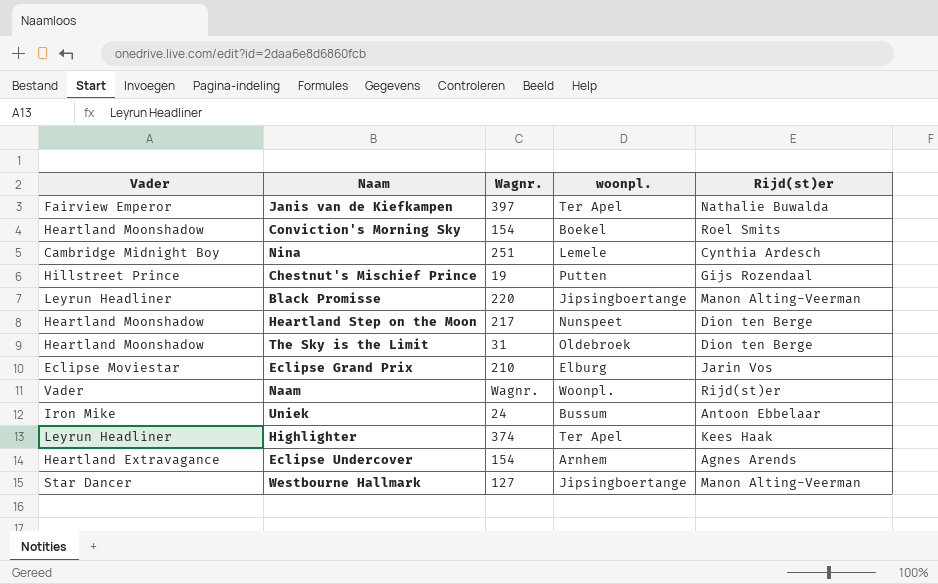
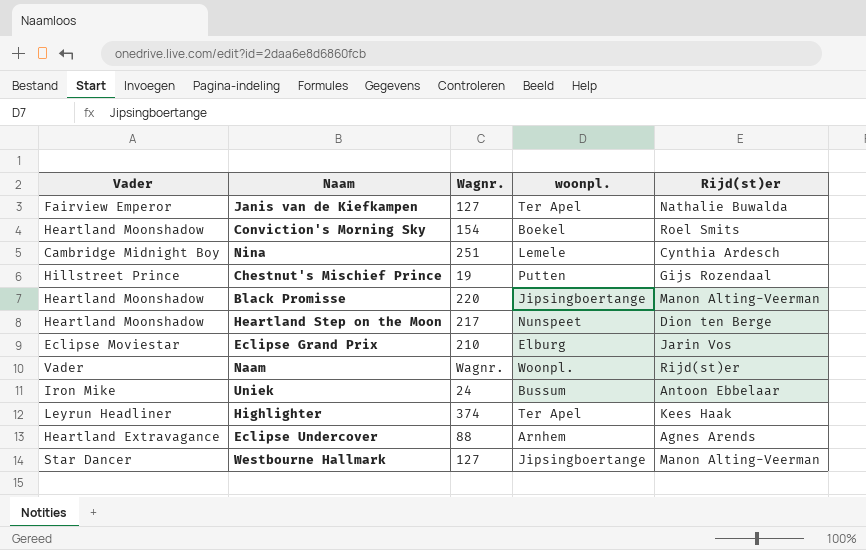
row The Sky is the Limit: Heartland Moonshadow | 31 | Oldebroek | Dion ten Berge -> none
Janis van de Kiefkampen | Wagnr.: 397 -> 127
Black Promisse | Vader: Leyrun Headliner -> Heartland Moonshadow
Eclipse Undercover | Wagnr.: 154 -> 88

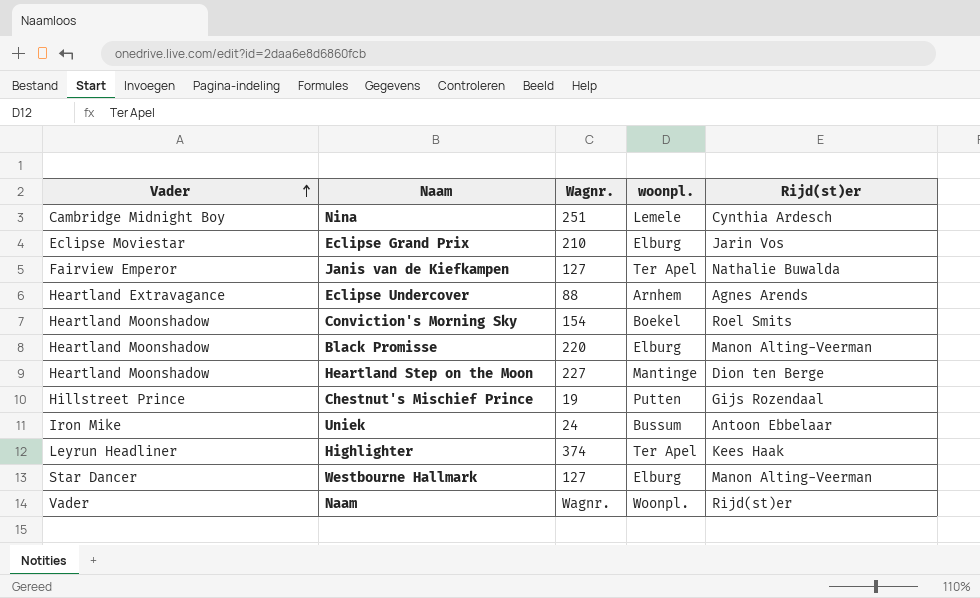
row order: none -> Vader ascending
Black Promisse | woonpl.: Jipsingboertange -> Elburg
Heartland Step on the Moon | Wagnr.: 217 -> 227
Heartland Step on the Moon | woonpl.: Nunspeet -> Mantinge
Westbourne Hallmark | woonpl.: Jipsingboertange -> Elburg

